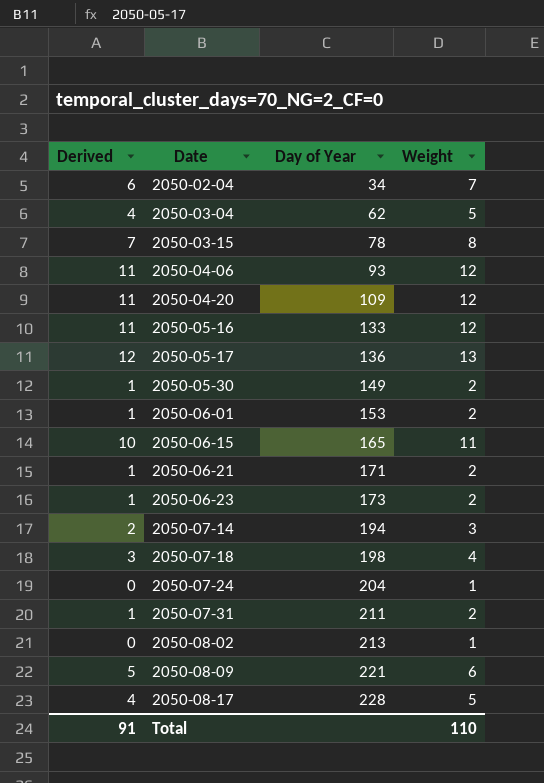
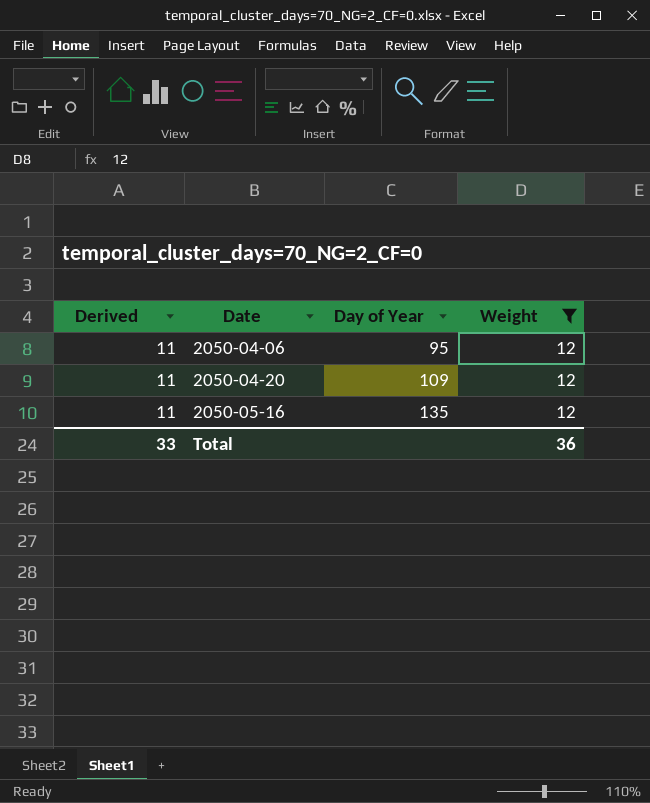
filter: none -> Weight = 12
2050-04-06 | Day of Year: 93 -> 95
2050-05-16 | Day of Year: 133 -> 135
Total | Derived: 91 -> 33
Total | Weight: 110 -> 36

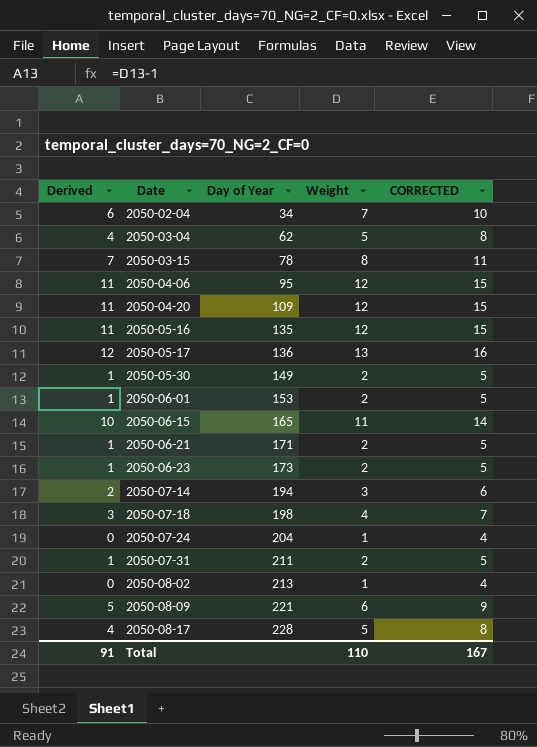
filter: Weight = 12 -> none
column CORRECTED | formula: none -> [Weight] + 3
Total | Derived: 33 -> 91
Total | Weight: 36 -> 110

